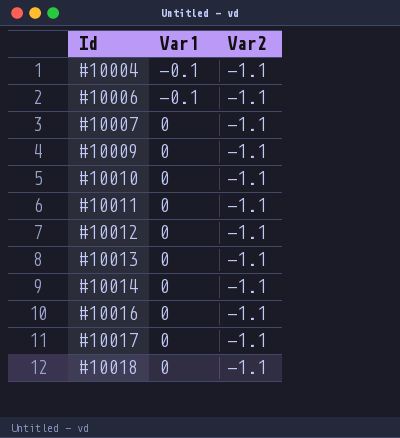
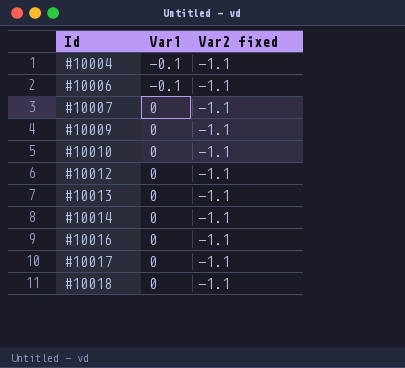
column name: Var2 -> Var2 fixed
row #10011: 0 | -1.1 -> none

